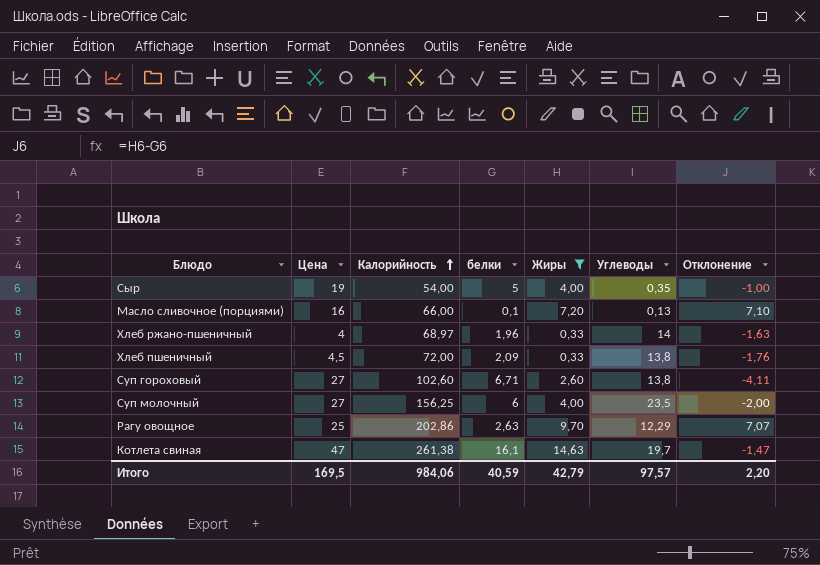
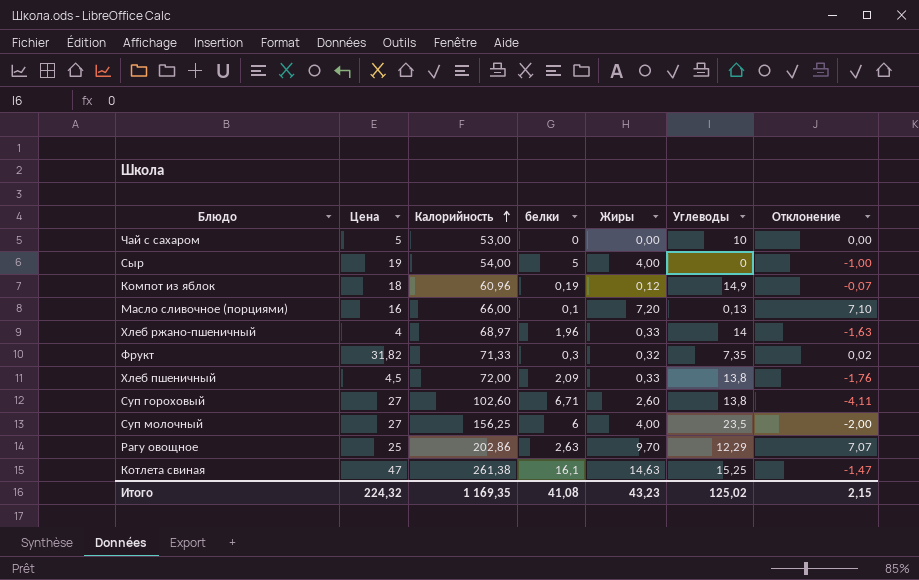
filter: Жиры >= 0,33 -> none
Сыр | Углеводы: 0,35 -> 0
Котлета свиная | Углеводы: 19,7 -> 15,25
Итого | Цена: 169,5 -> 224,32
Итого | Калорийность: 984,06 -> 1 169,35
Итого | белки: 40,59 -> 41,08
Итого | Жиры: 42,79 -> 43,23
Итого | Углеводы: 97,57 -> 125,02
Итого | Отклонение: 2,20 -> 2,15

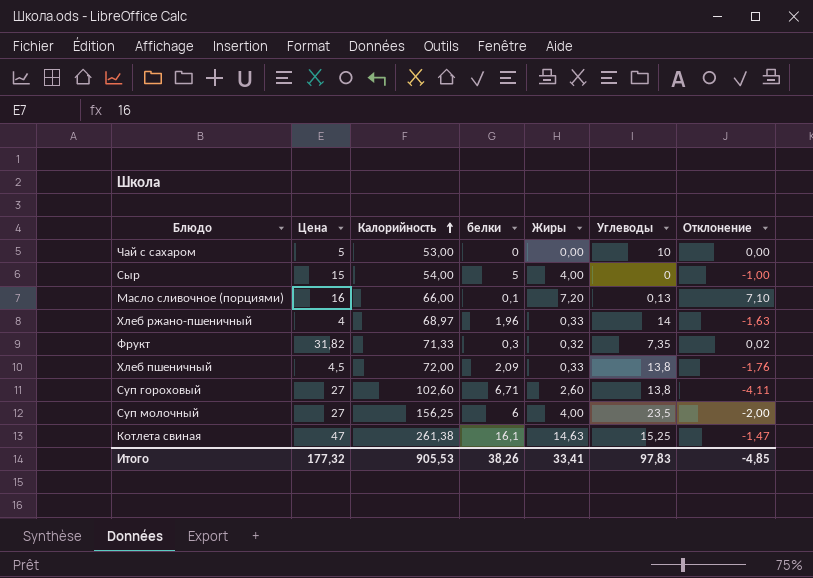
row Компот из яблок: 18 | 60,96 | 0,19 | 0,12 | 14,9 | -0,07 -> none
row Рагу овощное: 25 | 202,86 | 2,63 | 9,70 | 12,29 | 7,07 -> none
Сыр | Цена: 19 -> 15
Итого | Цена: 224,32 -> 177,32
Итого | Калорийность: 1 169,35 -> 905,53
Итого | белки: 41,08 -> 38,26
Итого | Жиры: 43,23 -> 33,41
Итого | Углеводы: 125,02 -> 97,83
Итого | Отклонение: 2,15 -> -4,85

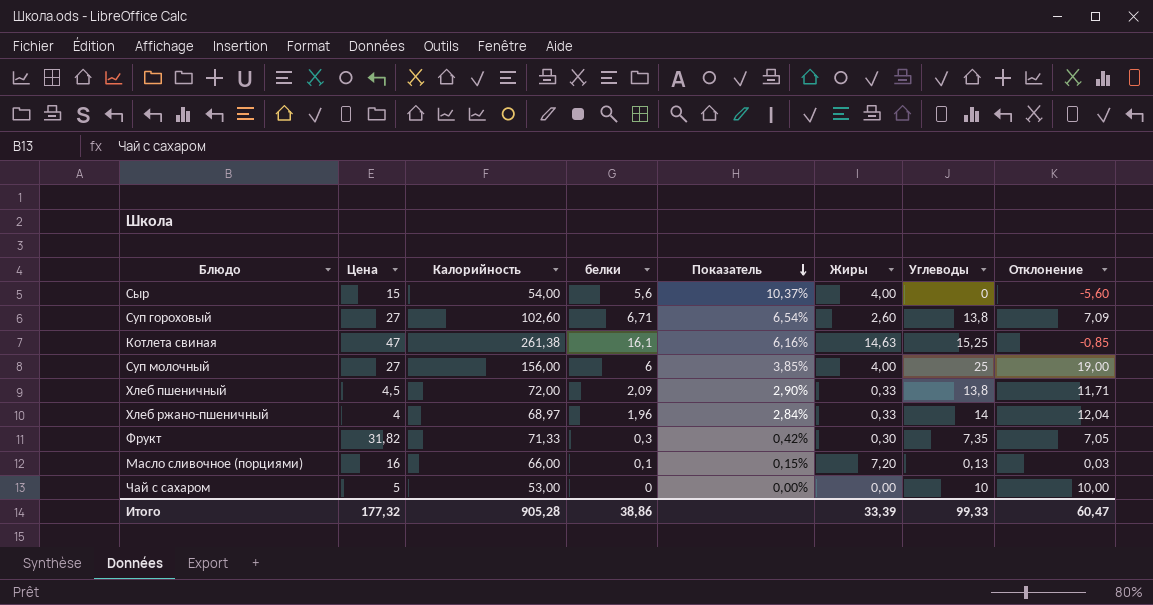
row order: Калорийность ascending -> Показатель descending
column Показатель | formula: none -> [белки] / [Калорийность]
column Отклонение | formula: [Жиры] - [белки] -> [Углеводы] - [белки]
Сыр | белки: 5 -> 5,6
Суп молочный | Калорийность: 156,25 -> 156,00
Суп молочный | Углеводы: 23,5 -> 25
Фрукт | Жиры: 0,32 -> 0,30
Итого | Калорийность: 905,53 -> 905,28
Итого | белки: 38,26 -> 38,86
Итого | Жиры: 33,41 -> 33,39
Итого | Углеводы: 97,83 -> 99,33
Итого | Отклонение: -4,85 -> 60,47

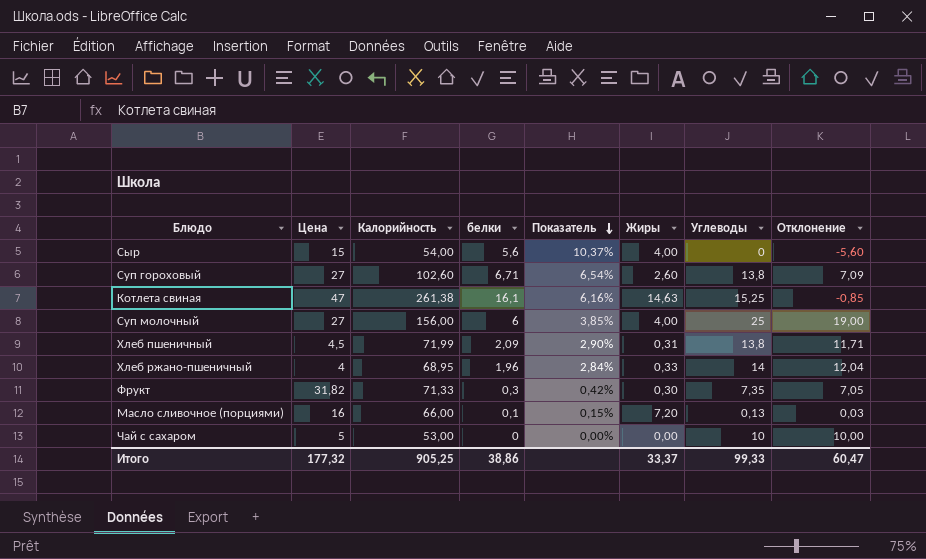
Хлеб пшеничный | Калорийность: 72,00 -> 71,99
Хлеб пшеничный | Жиры: 0,33 -> 0,31
Хлеб ржано-пшеничный | Калорийность: 68,97 -> 68,95
Итого | Калорийность: 905,28 -> 905,25
Итого | Жиры: 33,39 -> 33,37

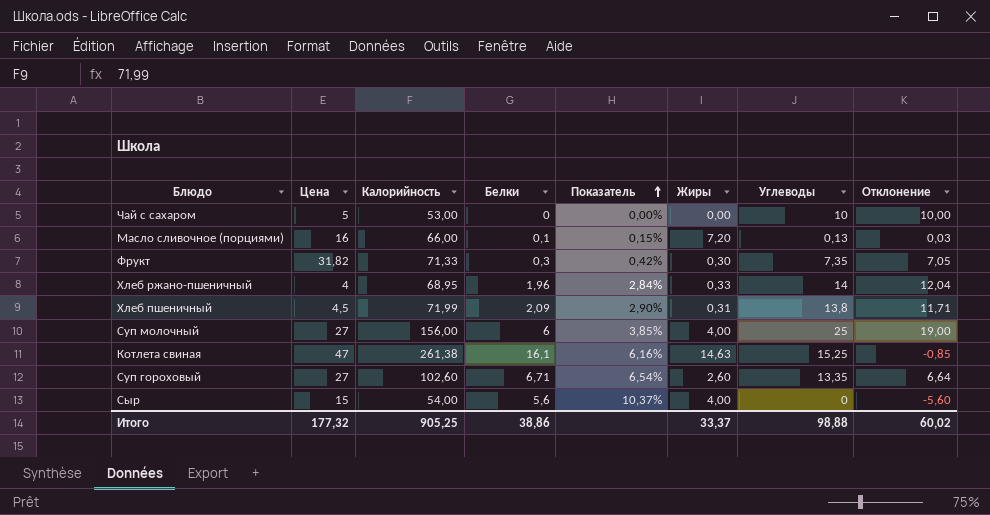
row order: Показатель descending -> Показатель ascending
column name: белки -> Белки
Суп гороховый | Углеводы: 13,8 -> 13,35
Суп гороховый | Отклонение: 7,09 -> 6,64
Итого | Углеводы: 99,33 -> 98,88
Итого | Отклонение: 60,47 -> 60,02

